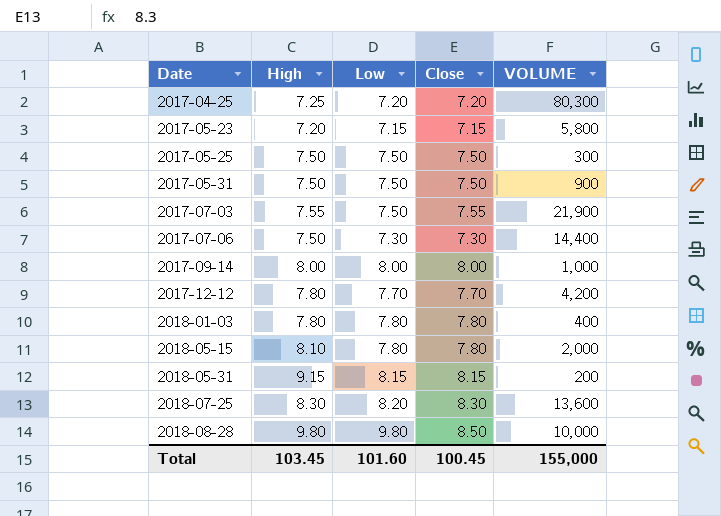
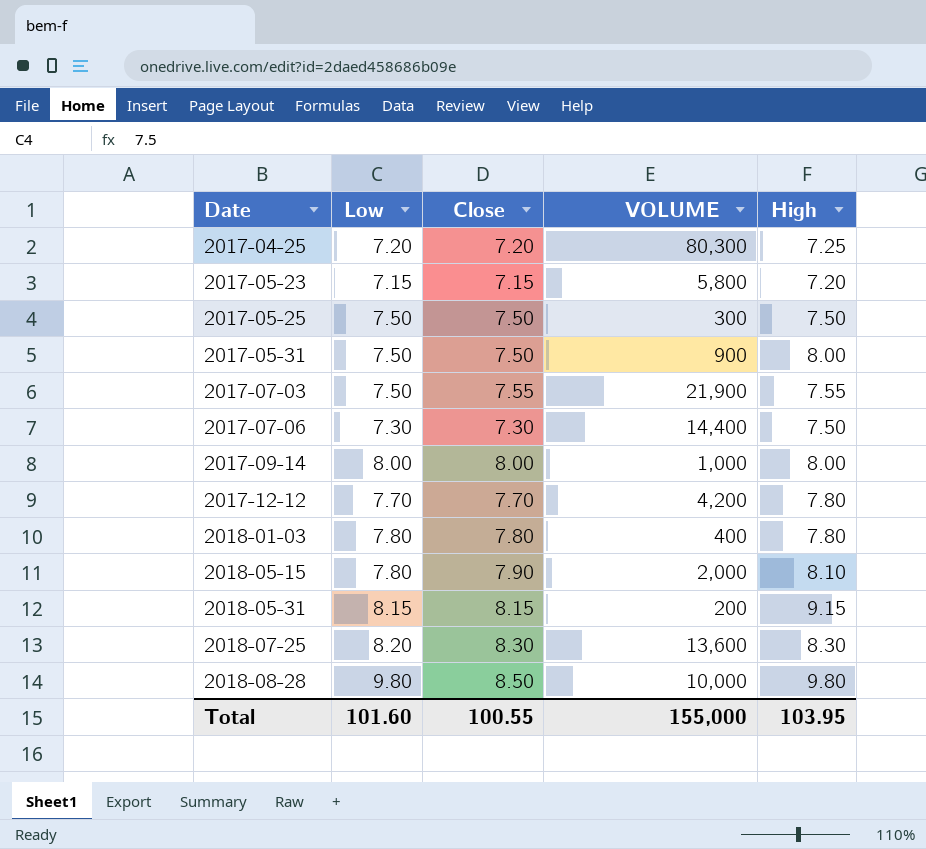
column High | position: 2 -> 5
2017-05-31 | High: 7.50 -> 8.00
2018-05-15 | Close: 7.80 -> 7.90
Total | Close: 100.45 -> 100.55
Total | High: 103.45 -> 103.95

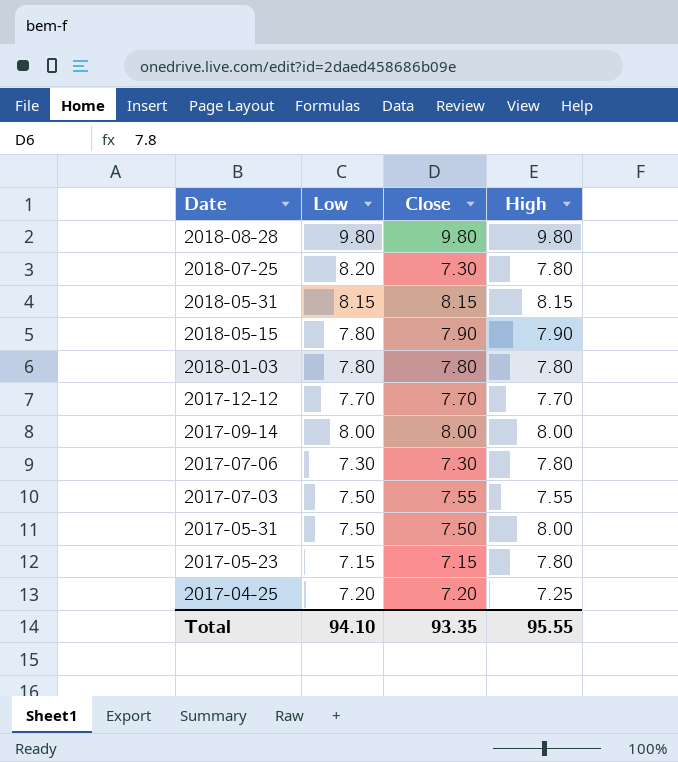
row order: Date ascending -> Date descending
column VOLUME | position: 4 -> none
row 2017-05-25: 7.50 | 7.50 | 300 | 7.50 -> none
2018-08-28 | Close: 8.50 -> 9.80
2018-07-25 | Close: 8.30 -> 7.30
2018-07-25 | High: 8.30 -> 7.80
2018-05-31 | High: 9.15 -> 8.15
2018-05-15 | High: 8.10 -> 7.90
2017-12-12 | High: 7.80 -> 7.70
2017-07-06 | High: 7.50 -> 7.80
2017-05-23 | High: 7.20 -> 7.80
Total | Low: 101.60 -> 94.10
Total | Close: 100.55 -> 93.35
Total | High: 103.95 -> 95.55

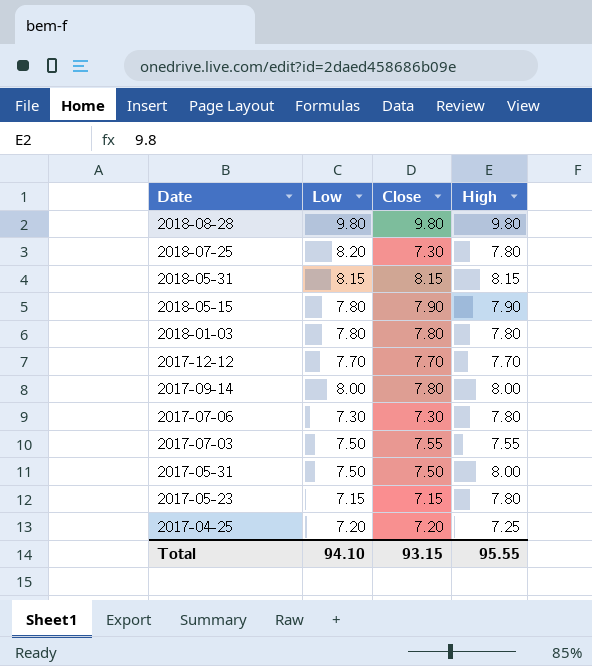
2017-09-14 | Close: 8.00 -> 7.80
Total | Close: 93.35 -> 93.15

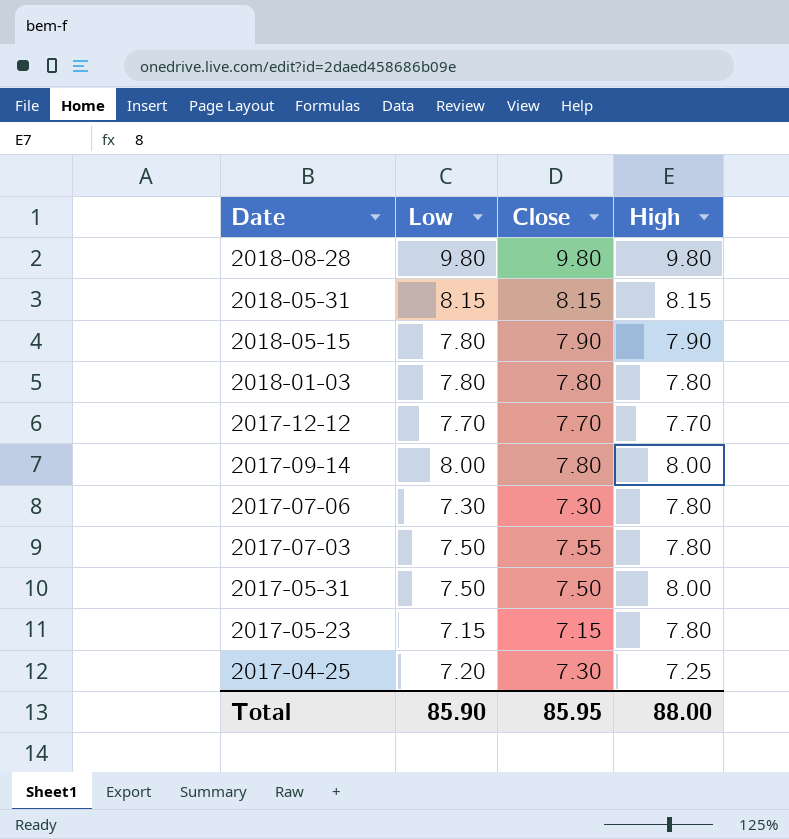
row 2018-07-25: 8.20 | 7.30 | 7.80 -> none
2017-07-03 | High: 7.55 -> 7.80
2017-04-25 | Close: 7.20 -> 7.30
Total | Low: 94.10 -> 85.90
Total | Close: 93.15 -> 85.95
Total | High: 95.55 -> 88.00

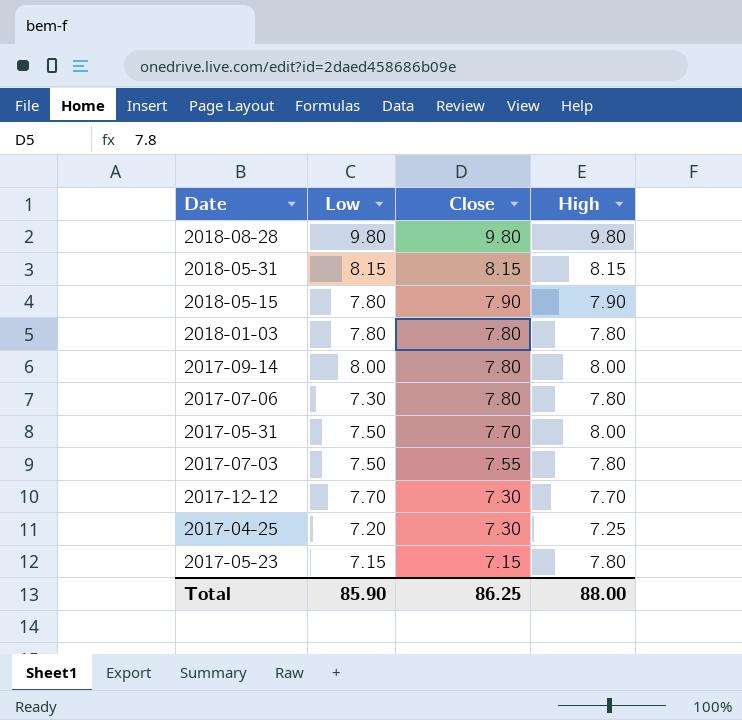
row order: Date descending -> Close descending
2017-07-06 | Close: 7.30 -> 7.80
2017-05-31 | Close: 7.50 -> 7.70
2017-12-12 | Close: 7.70 -> 7.30
Total | Close: 85.95 -> 86.25

